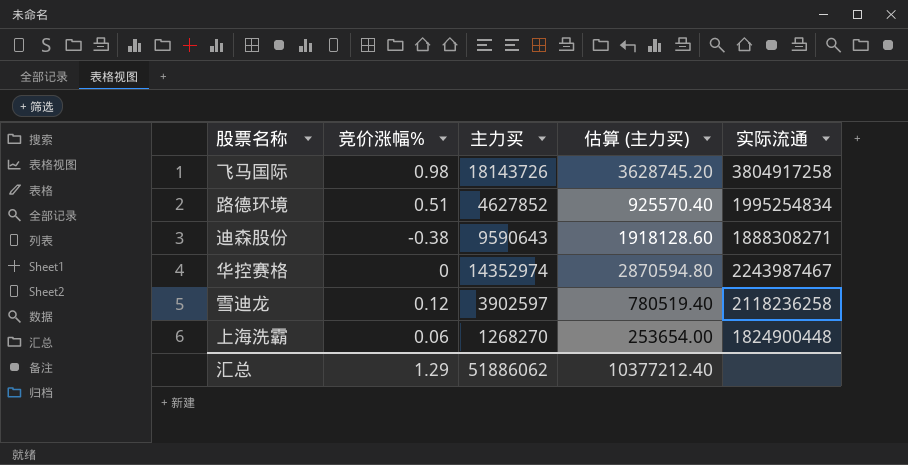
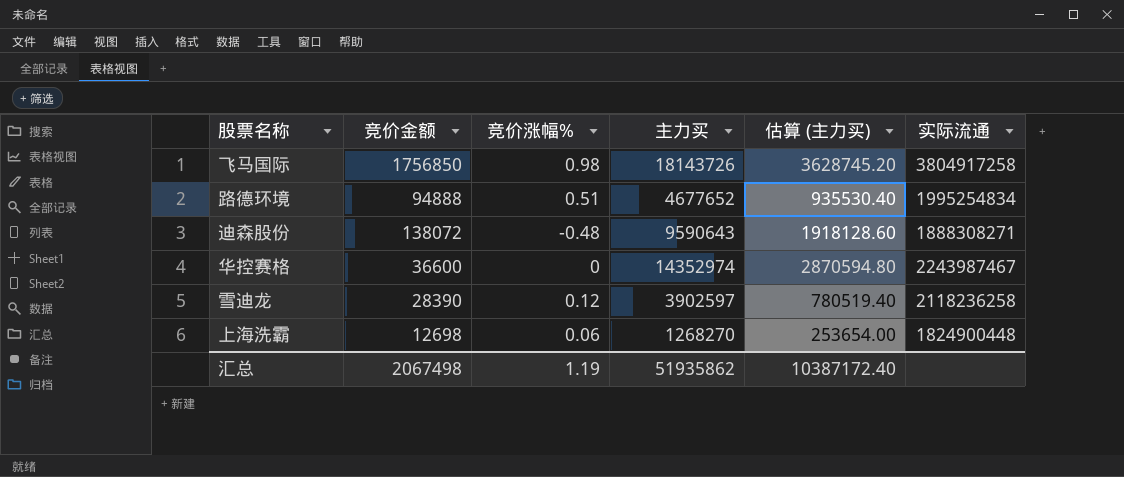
column 竞价金额 | position: none -> 2
路德环境 | 主力买: 4627852 -> 4677652
路德环境 | 估算 (主力买): 925570.40 -> 935530.40
迪森股份 | 竞价涨幅%: -0.38 -> -0.48
汇总 | 竞价涨幅%: 1.29 -> 1.19
汇总 | 主力买: 51886062 -> 51935862
汇总 | 估算 (主力买): 10377212.40 -> 10387172.40

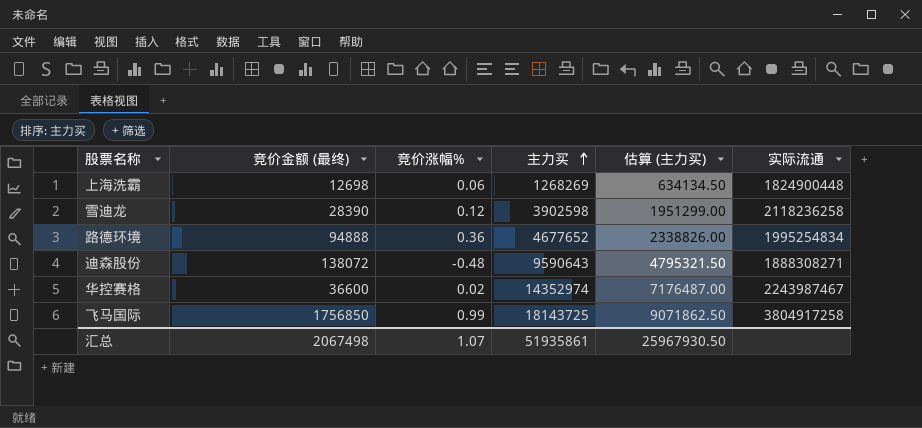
row order: none -> 主力买 ascending
column name: 竞价金额 -> 竞价金额 (最终)
column 估算 (主力买) | formula: [主力买] * 0.2 -> [主力买] * 0.5
上海洗霸 | 主力买: 1268270 -> 1268269
雪迪龙 | 主力买: 3902597 -> 3902598
路德环境 | 竞价涨幅%: 0.51 -> 0.36
华控赛格 | 竞价涨幅%: 0 -> 0.02
飞马国际 | 竞价涨幅%: 0.98 -> 0.99
飞马国际 | 主力买: 18143726 -> 18143725
汇总 | 竞价涨幅%: 1.19 -> 1.07
汇总 | 主力买: 51935862 -> 51935861
汇总 | 估算 (主力买): 10387172.40 -> 25967930.50

